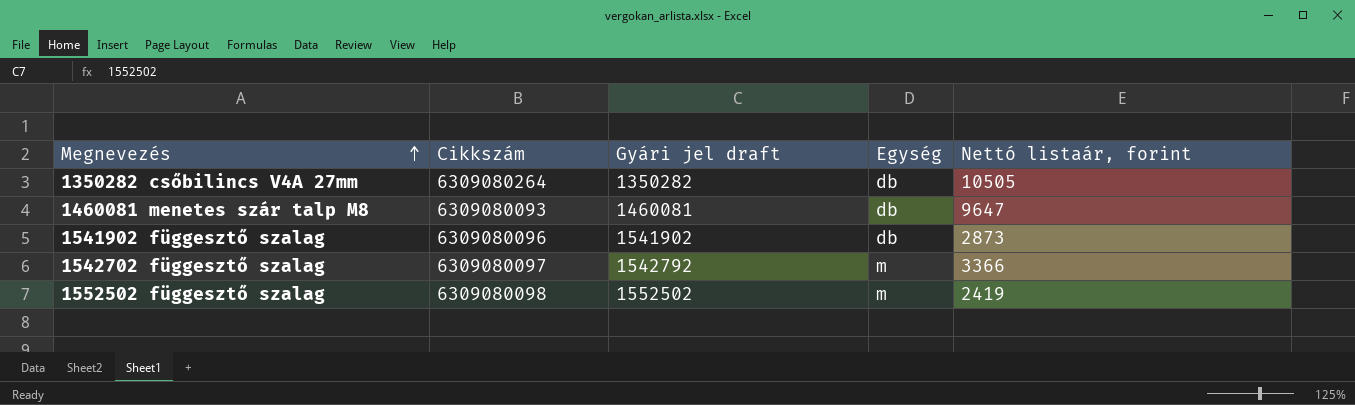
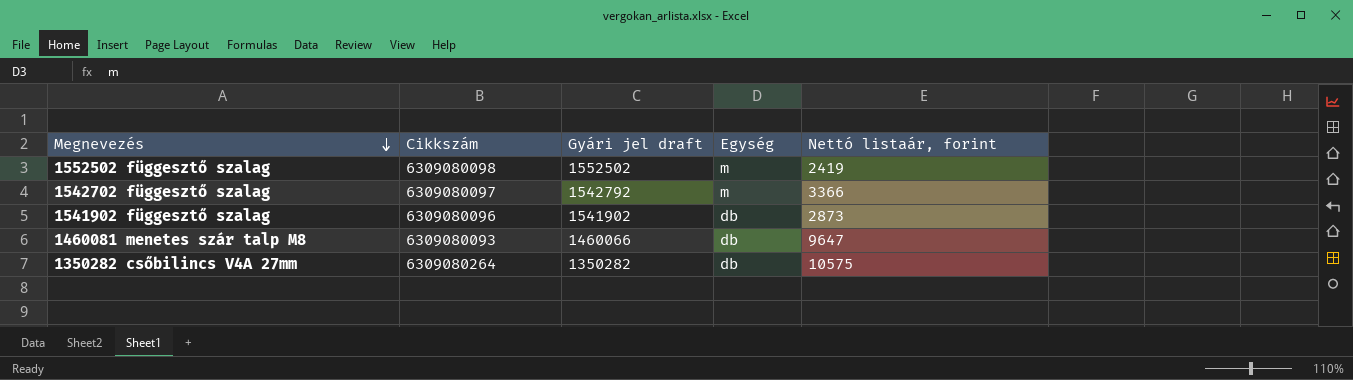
row order: Megnevezés ascending -> Megnevezés descending
1460081 menetes szár talp M8 | Gyári jel draft: 1460081 -> 1460066
1350282 csőbilincs V4A 27mm | Nettó listaár, forint: 10505 -> 10575

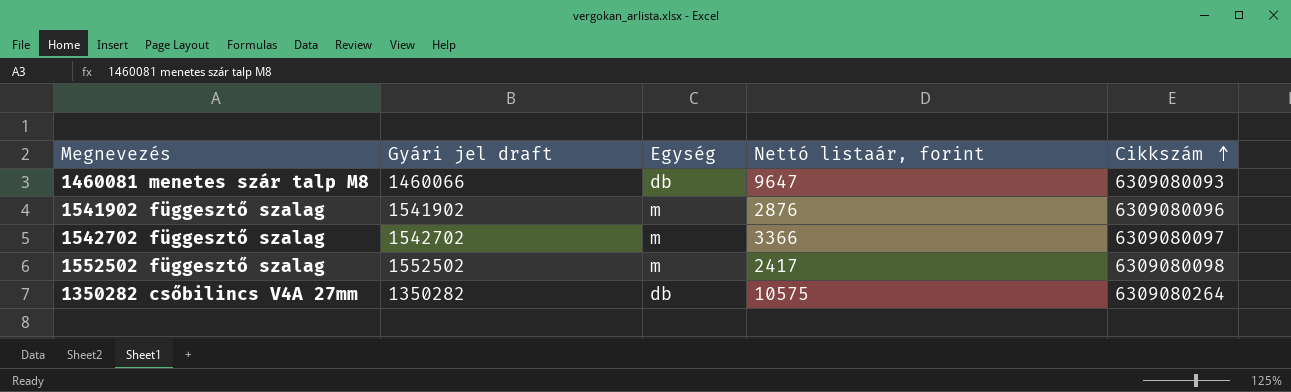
row order: Megnevezés descending -> Cikkszám ascending
column Cikkszám | position: 2 -> 5
1541902 függesztő szalag | Egység: db -> m
1541902 függesztő szalag | Nettó listaár, forint: 2873 -> 2876
1542702 függesztő szalag | Gyári jel draft: 1542792 -> 1542702
1552502 függesztő szalag | Nettó listaár, forint: 2419 -> 2417

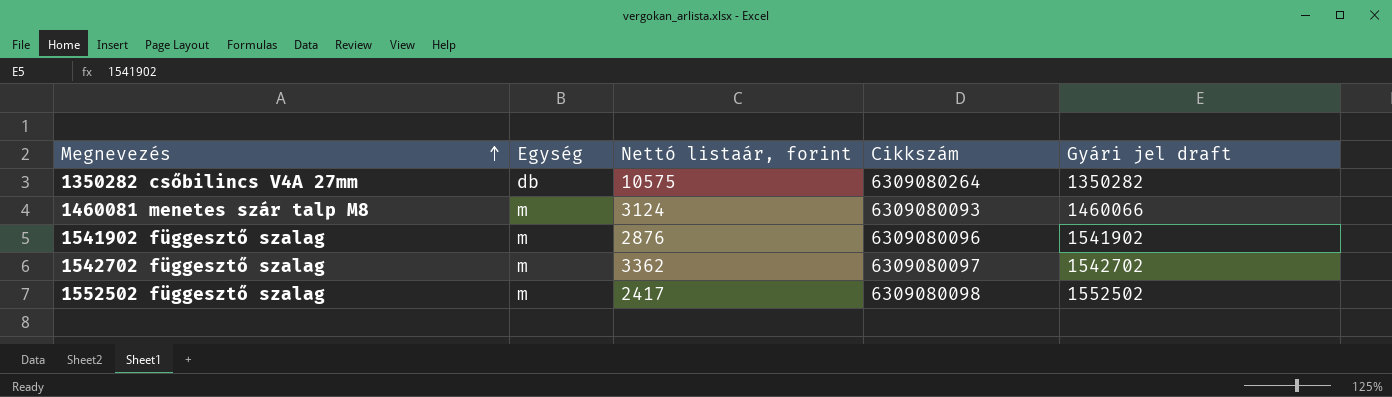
row order: Cikkszám ascending -> Megnevezés ascending
column Gyári jel draft | position: 2 -> 5
1460081 menetes szár talp M8 | Egység: db -> m
1460081 menetes szár talp M8 | Nettó listaár, forint: 9647 -> 3124
1542702 függesztő szalag | Nettó listaár, forint: 3366 -> 3362

